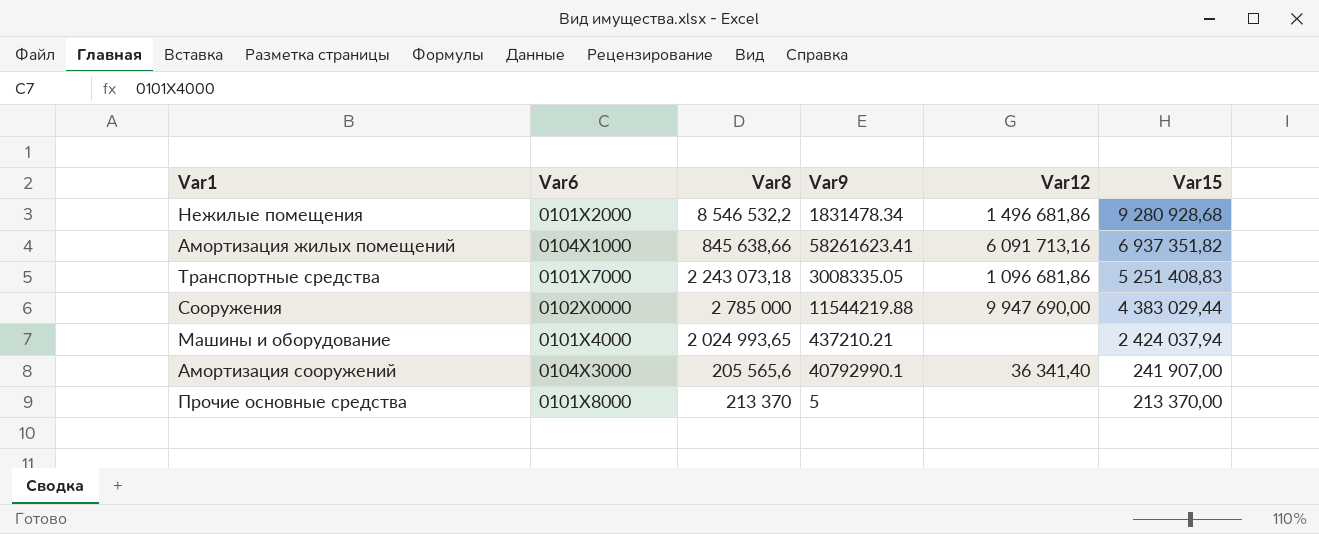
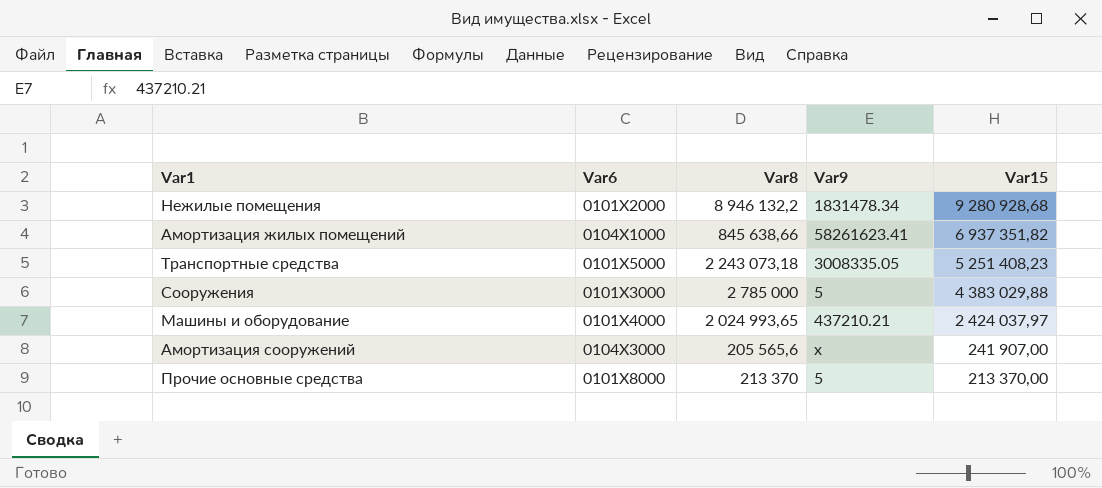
column Var12 | position: 5 -> none
Нежилые помещения | Var8: 8 546 532,2 -> 8 946 132,2
Транспортные средства | Var6: 0101Х7000 -> 0101Х5000
Транспортные средства | Var15: 5 251 408,83 -> 5 251 408,23
Сооружения | Var6: 0102Х0000 -> 0101Х3000
Сооружения | Var9: 11544219.88 -> 5
Сооружения | Var15: 4 383 029,44 -> 4 383 029,88
Машины и оборудование | Var15: 2 424 037,94 -> 2 424 037,97
Амортизация сооружений | Var9: 40792990.1 -> x

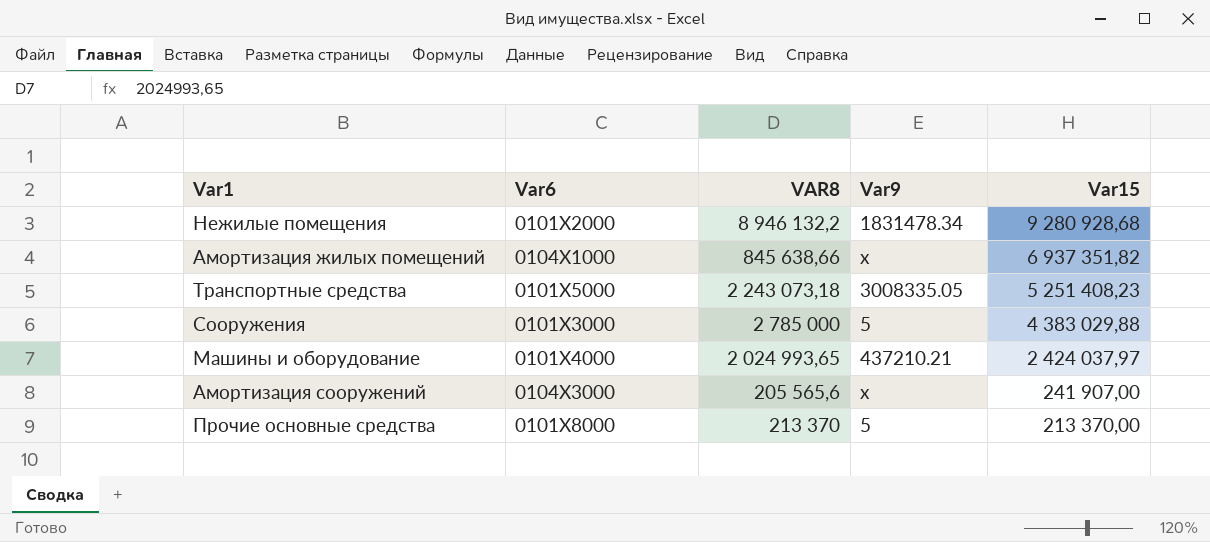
column name: Var8 -> VAR8
Амортизация жилых помещений | Var9: 58261623.41 -> x

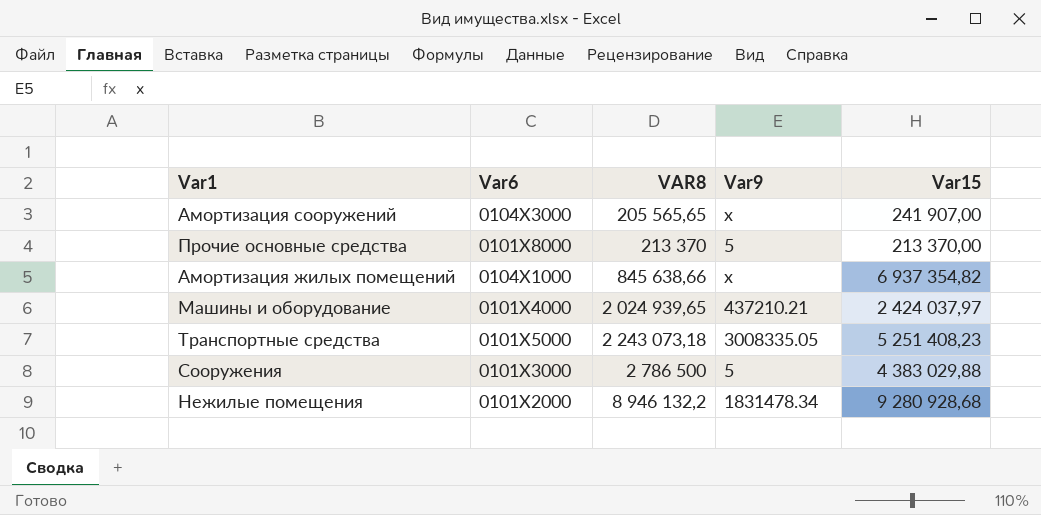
row order: Var15 descending -> VAR8 ascending
Амортизация сооружений | VAR8: 205 565,6 -> 205 565,65
Амортизация жилых помещений | Var15: 6 937 351,82 -> 6 937 354,82
Машины и оборудование | VAR8: 2 024 993,65 -> 2 024 939,65
Сооружения | VAR8: 2 785 000 -> 2 786 500

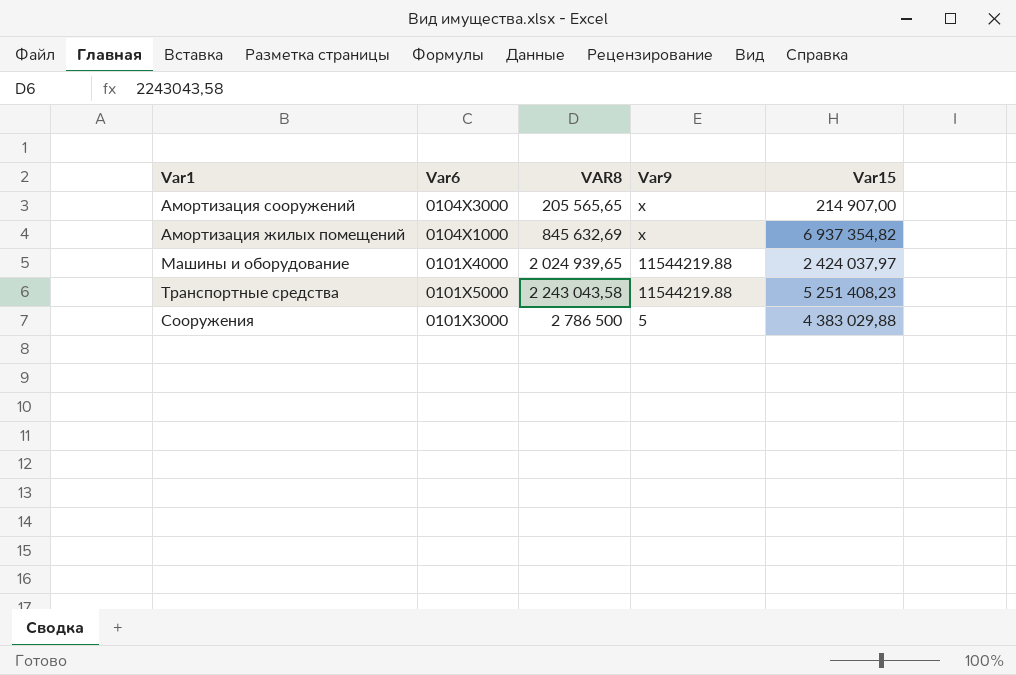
row Прочие основные средства: 0101Х8000 | 213 370 | 5 | 213 370,00 -> none
row Нежилые помещения: 0101Х2000 | 8 946 132,2 | 1831478.34 | 9 280 928,68 -> none
Амортизация сооружений | Var15: 241 907,00 -> 214 907,00
Амортизация жилых помещений | VAR8: 845 638,66 -> 845 632,69
Машины и оборудование | Var9: 437210.21 -> 11544219.88
Транспортные средства | VAR8: 2 243 073,18 -> 2 243 043,58
Транспортные средства | Var9: 3008335.05 -> 11544219.88

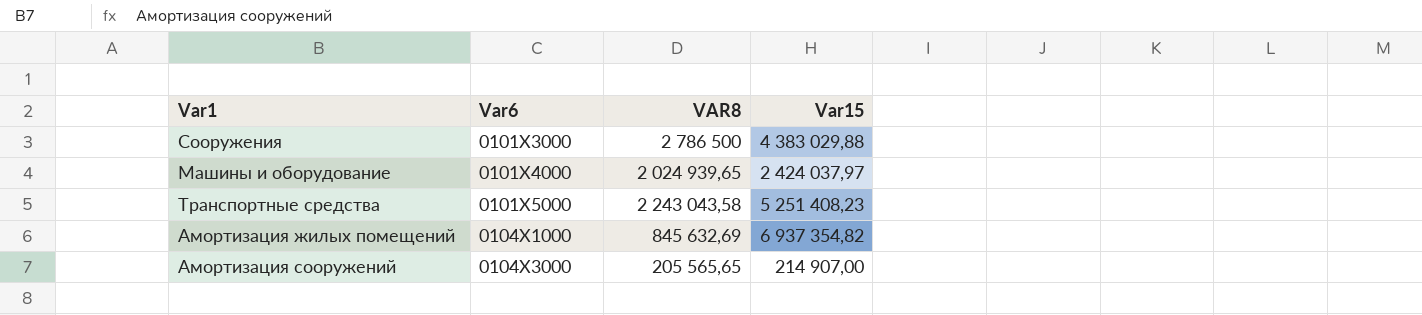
row order: VAR8 ascending -> Var6 ascending
column Var9 | position: 4 -> none

